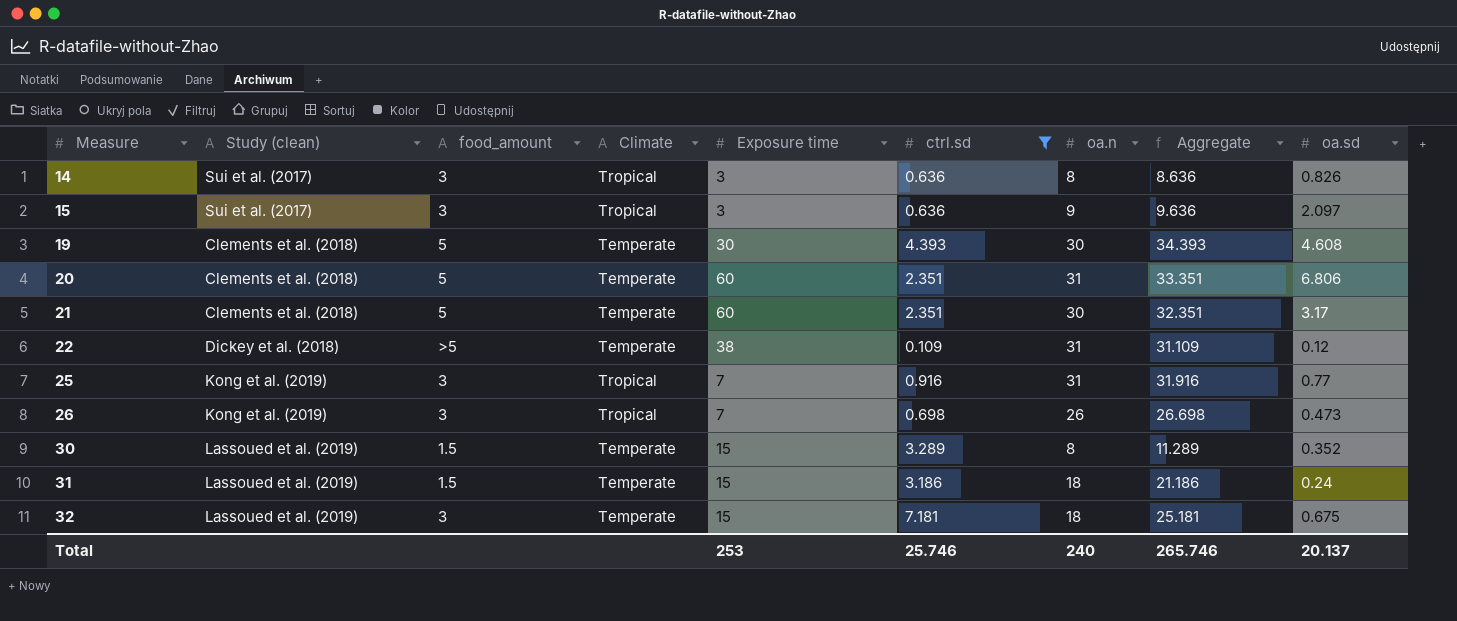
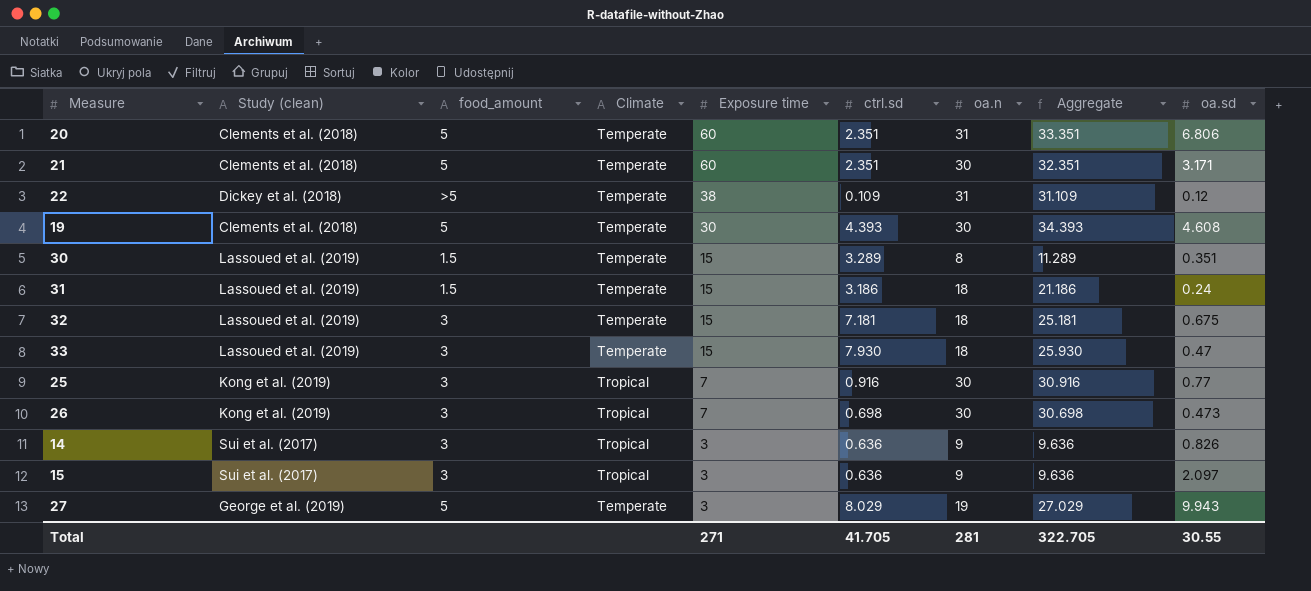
filter: ctrl.sd <= 7.181 -> none
row order: Measure ascending -> Exposure time descending
21 | oa.sd: 3.17 -> 3.171
30 | oa.sd: 0.352 -> 0.351
25 | oa.n: 31 -> 30
25 | Aggregate: 31.916 -> 30.916
26 | oa.n: 26 -> 30
26 | Aggregate: 26.698 -> 30.698
14 | oa.n: 8 -> 9
14 | Aggregate: 8.636 -> 9.636
Total | Exposure time: 253 -> 271
Total | ctrl.sd: 25.746 -> 41.705
Total | oa.n: 240 -> 281
Total | Aggregate: 265.746 -> 322.705
Total | oa.sd: 20.137 -> 30.55

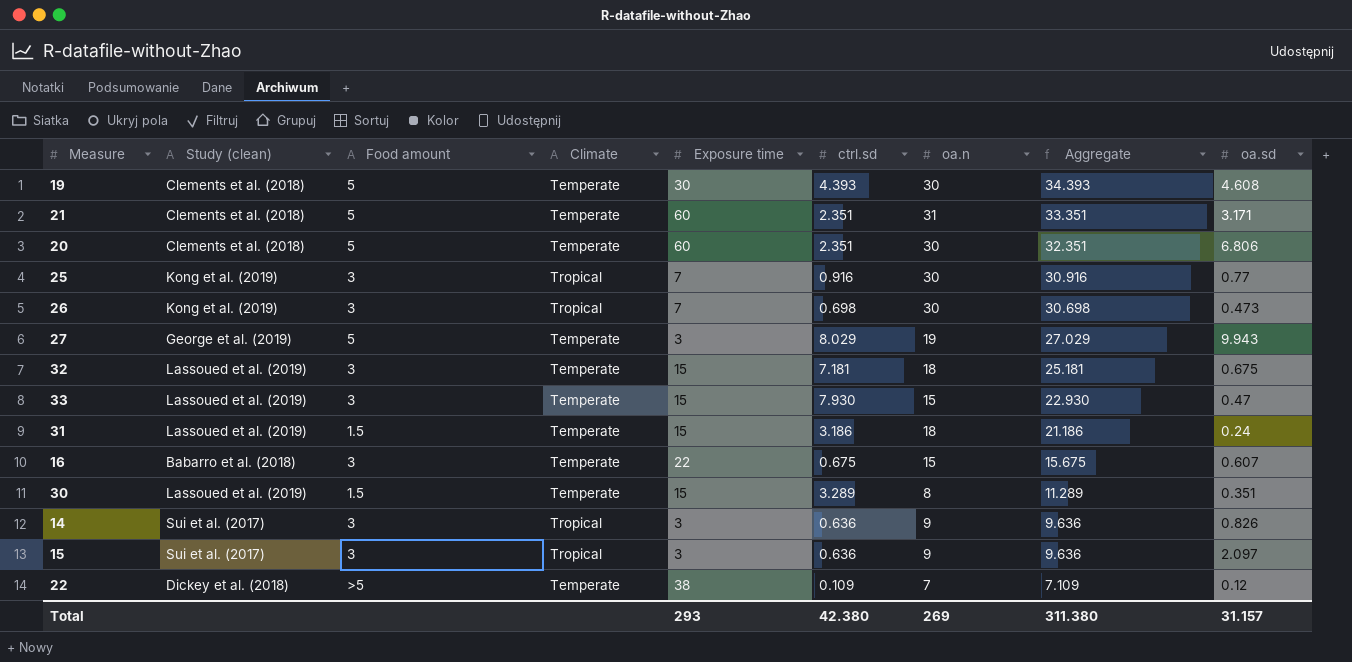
row order: Exposure time descending -> Aggregate descending
column name: food_amount -> Food amount
21 | oa.n: 30 -> 31
21 | Aggregate: 32.351 -> 33.351
20 | oa.n: 31 -> 30
20 | Aggregate: 33.351 -> 32.351
33 | oa.n: 18 -> 15
33 | Aggregate: 25.930 -> 22.930
row 16: none -> Babarro et al. (2018) | 3 | Temperate | 22 | 0.675 | 15 | 15.675 | 0.607
22 | oa.n: 31 -> 7
22 | Aggregate: 31.109 -> 7.109
Total | Exposure time: 271 -> 293
Total | ctrl.sd: 41.705 -> 42.380
Total | oa.n: 281 -> 269
Total | Aggregate: 322.705 -> 311.380
Total | oa.sd: 30.55 -> 31.157

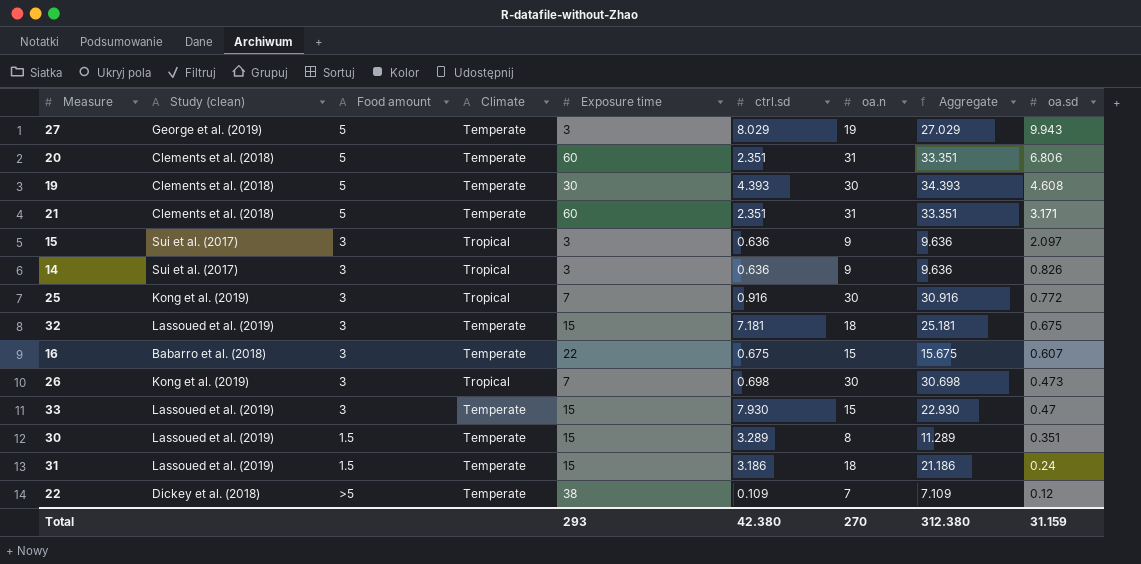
row order: Aggregate descending -> oa.sd descending
20 | oa.n: 30 -> 31
20 | Aggregate: 32.351 -> 33.351
25 | oa.sd: 0.77 -> 0.772
Total | oa.n: 269 -> 270
Total | Aggregate: 311.380 -> 312.380
Total | oa.sd: 31.157 -> 31.159

